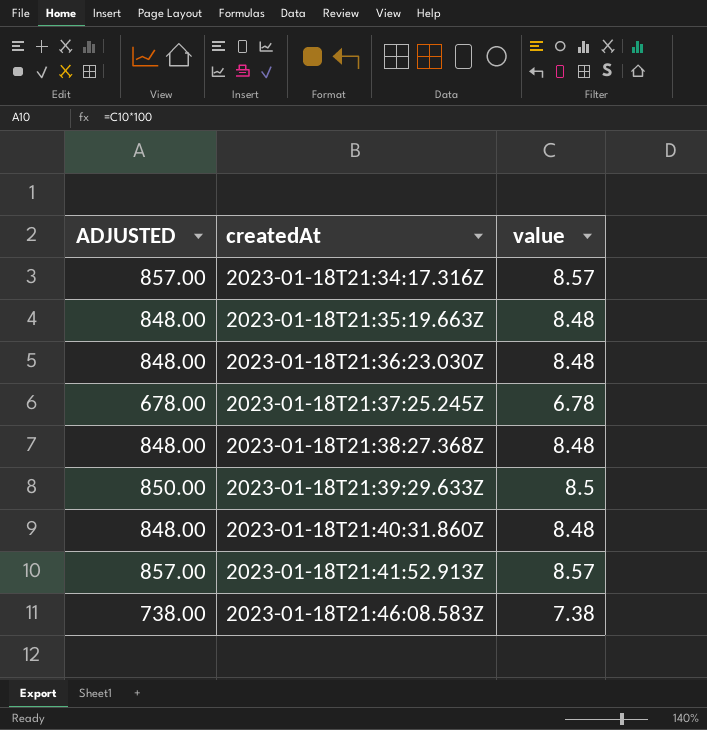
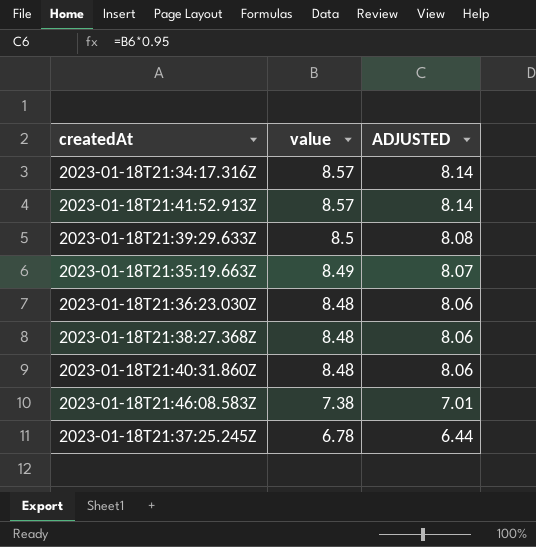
row order: createdAt ascending -> value descending
column ADJUSTED | formula: [value] * 100 -> [value] * 0.95
column ADJUSTED | position: 1 -> 3
2023-01-18T21:35:19.663Z | value: 8.48 -> 8.49

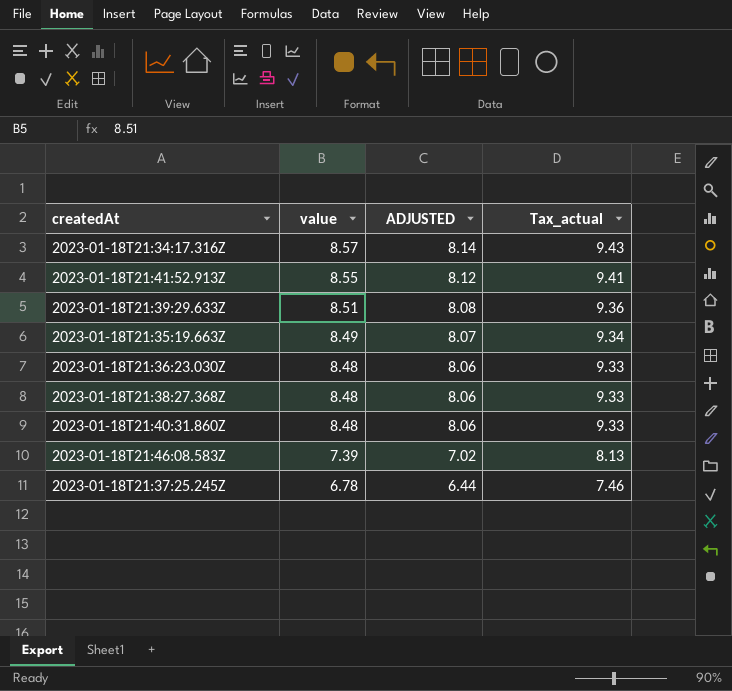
column Tax_actual | formula: none -> [value] * 1.1
2023-01-18T21:41:52.913Z | value: 8.57 -> 8.55
2023-01-18T21:41:52.913Z | ADJUSTED: 8.14 -> 8.12
2023-01-18T21:39:29.633Z | value: 8.5 -> 8.51
2023-01-18T21:46:08.583Z | value: 7.38 -> 7.39
2023-01-18T21:46:08.583Z | ADJUSTED: 7.01 -> 7.02

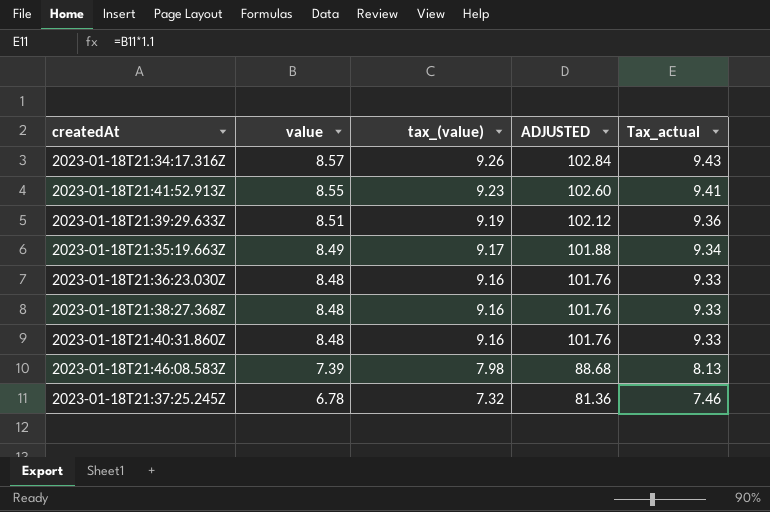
column tax_(value) | formula: none -> [value] * 1.08
column ADJUSTED | formula: [value] * 0.95 -> [value] * 12

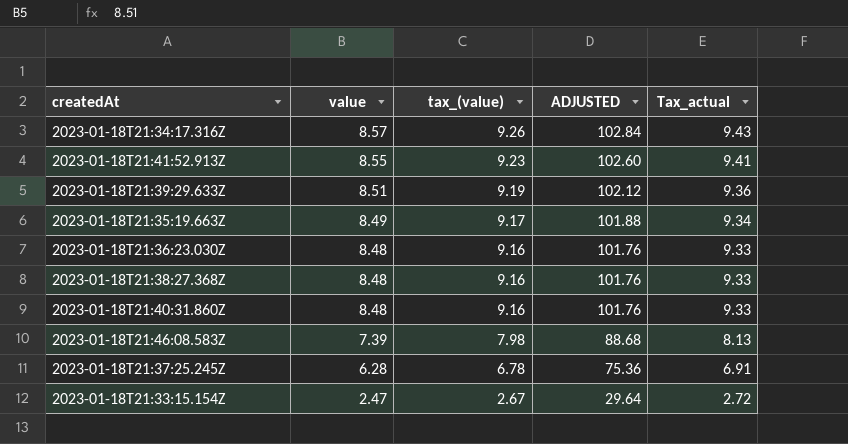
2023-01-18T21:37:25.245Z | value: 6.78 -> 6.28
2023-01-18T21:37:25.245Z | tax_(value): 7.32 -> 6.78
2023-01-18T21:37:25.245Z | ADJUSTED: 81.36 -> 75.36
2023-01-18T21:37:25.245Z | Tax_actual: 7.46 -> 6.91
row 2023-01-18T21:33:15.154Z: none -> 2.47 | 2.67 | 29.64 | 2.72

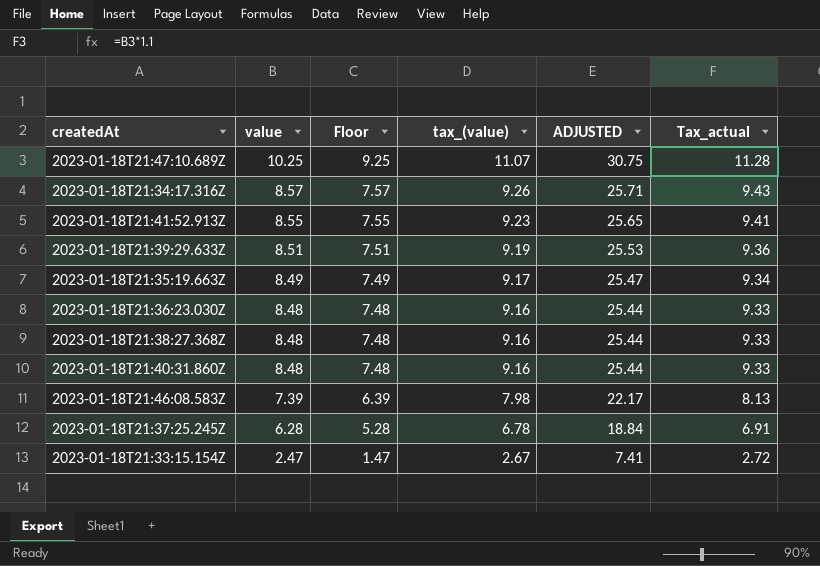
column Floor | formula: none -> [value] - 1
column ADJUSTED | formula: [value] * 12 -> [value] * 3
row 2023-01-18T21:47:10.689Z: none -> 10.25 | 9.25 | 11.07 | 30.75 | 11.28

